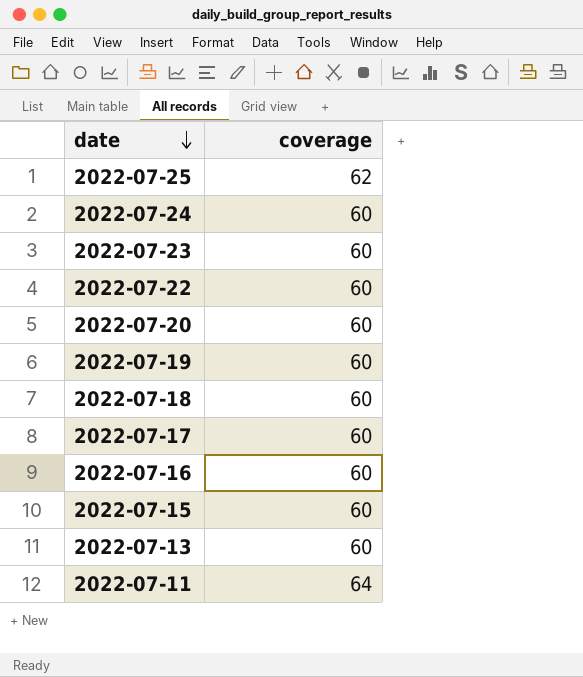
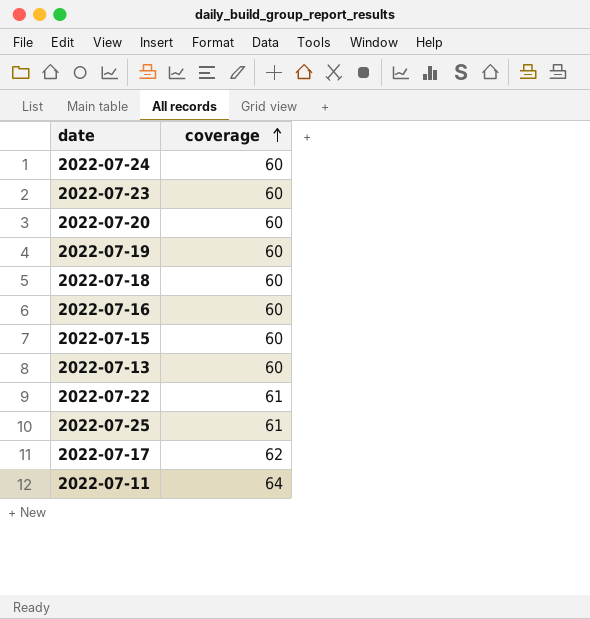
row order: date descending -> coverage ascending
2022-07-22 | coverage: 60 -> 61
2022-07-25 | coverage: 62 -> 61
2022-07-17 | coverage: 60 -> 62

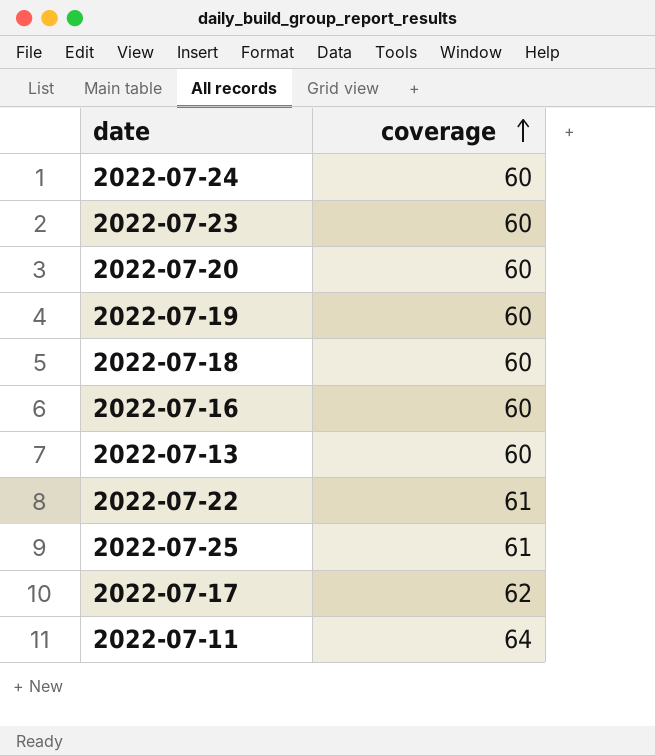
row 2022-07-15: 60 -> none

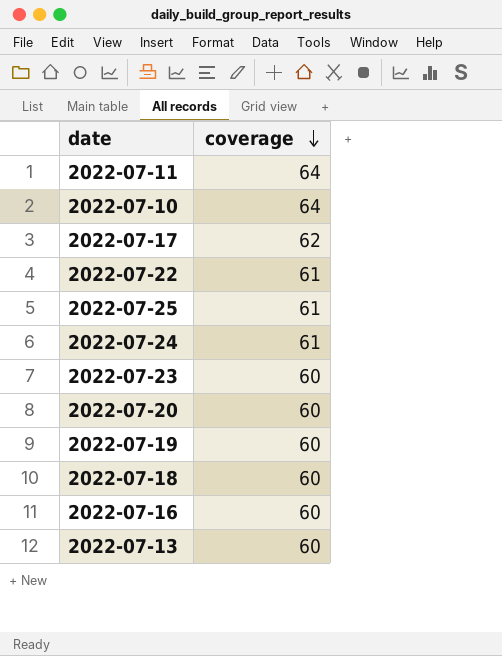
row order: coverage ascending -> coverage descending
row 2022-07-10: none -> 64
2022-07-24 | coverage: 60 -> 61

